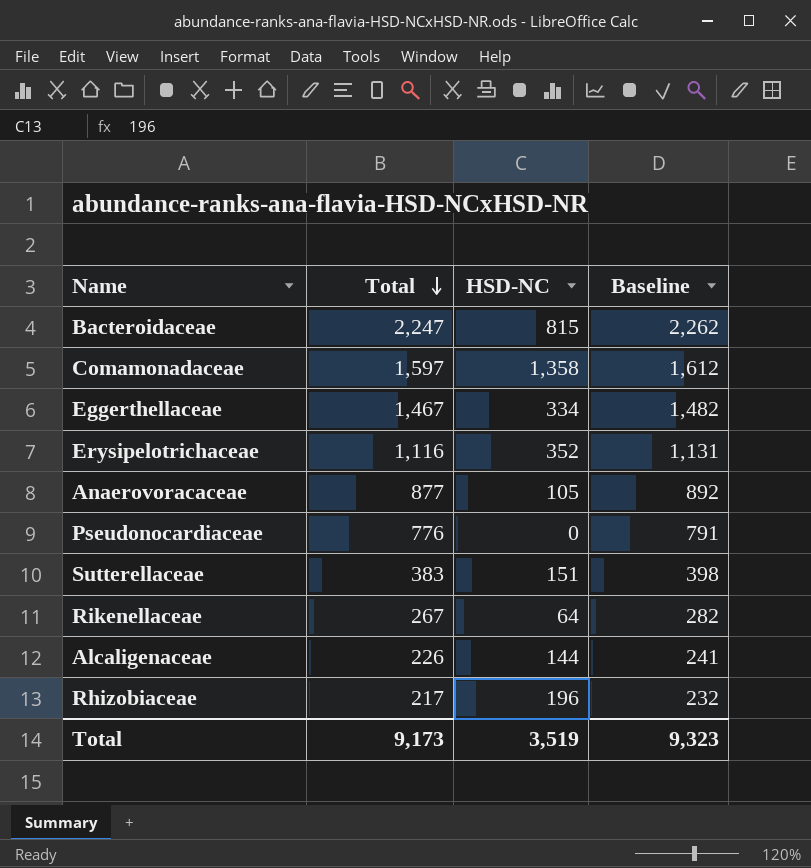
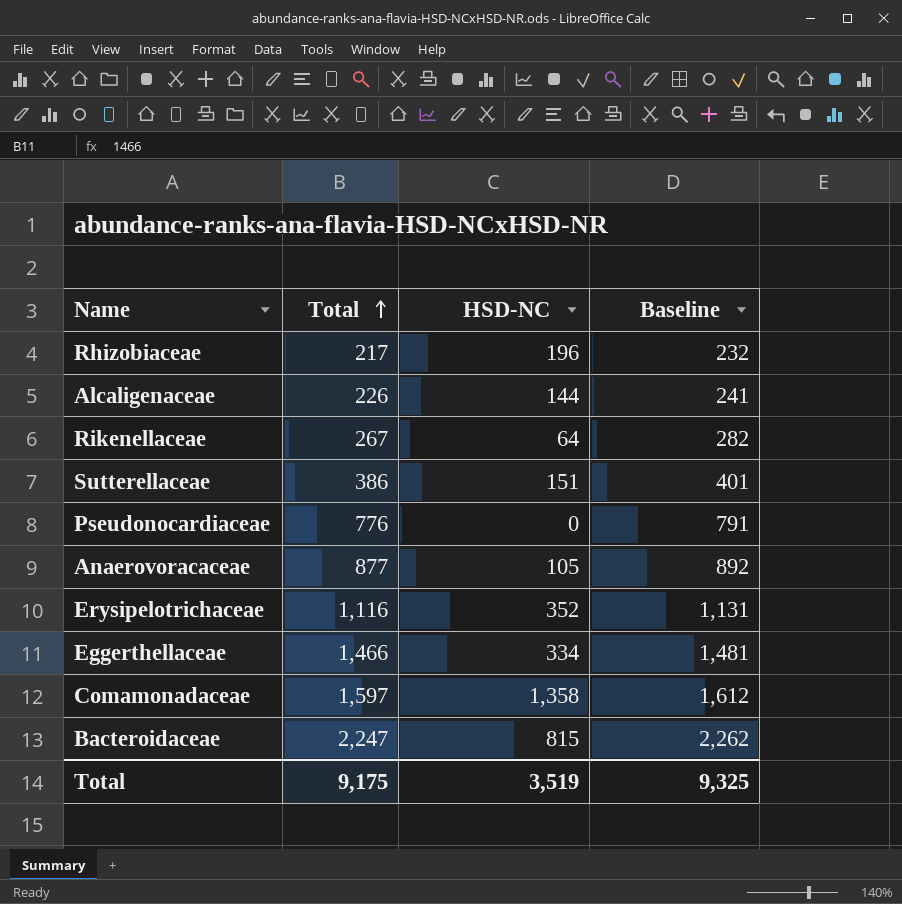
row order: Total descending -> Total ascending
Sutterellaceae | Total: 383 -> 386
Sutterellaceae | Baseline: 398 -> 401
Eggerthellaceae | Total: 1,467 -> 1,466
Eggerthellaceae | Baseline: 1,482 -> 1,481
Total | Total: 9,173 -> 9,175
Total | Baseline: 9,323 -> 9,325

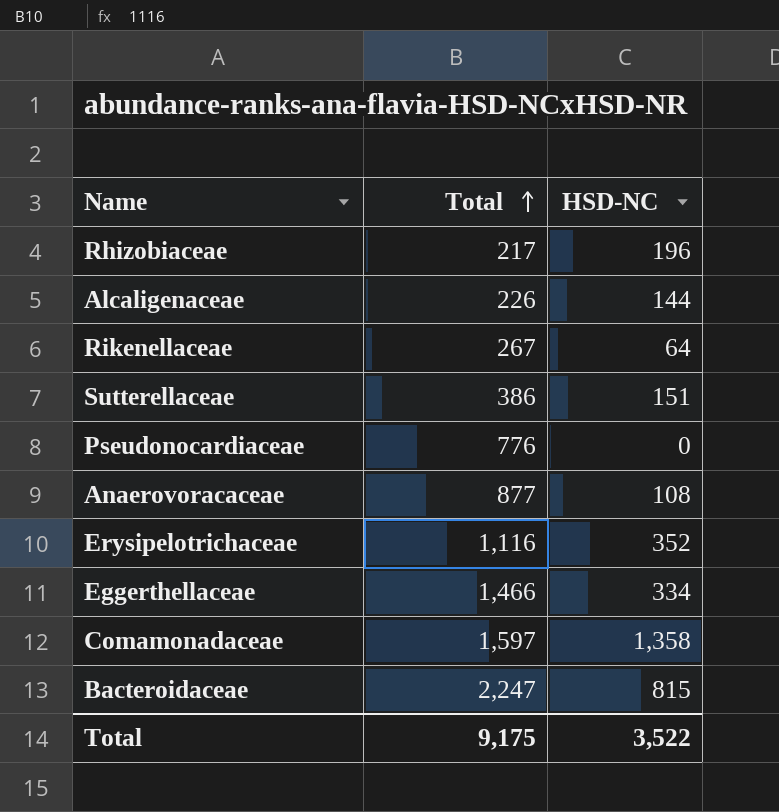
column Baseline | formula: [Total] + 15 -> none
Anaerovoracaceae | HSD-NC: 105 -> 108
Total | HSD-NC: 3,519 -> 3,522

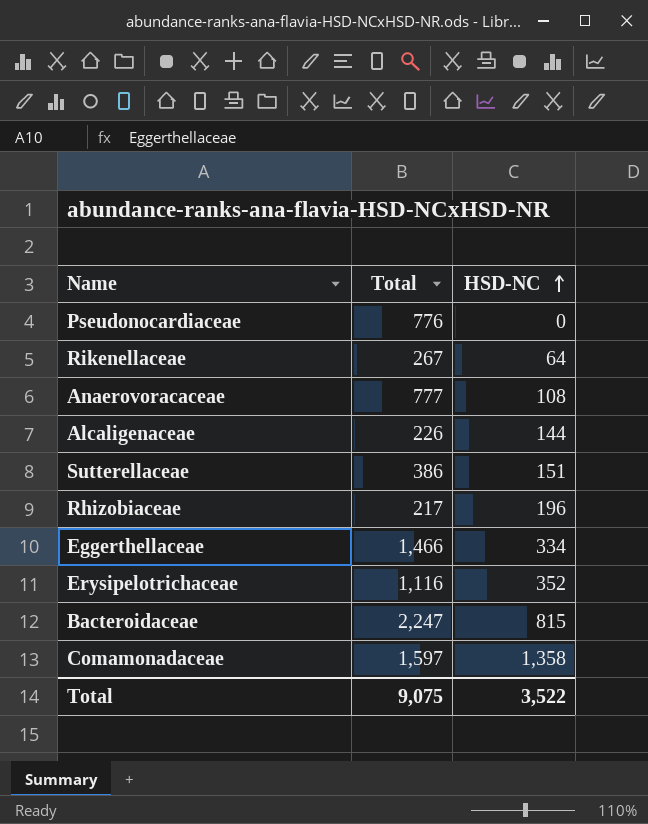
row order: Total ascending -> HSD-NC ascending
Anaerovoracaceae | Total: 877 -> 777
Total | Total: 9,175 -> 9,075

